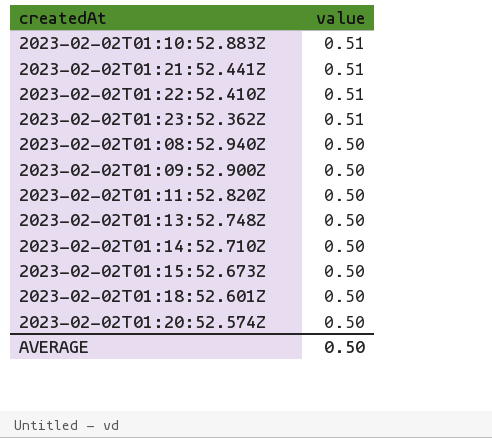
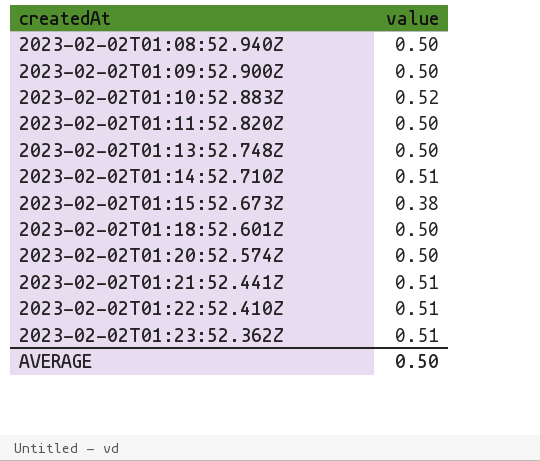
row order: value descending -> createdAt ascending
2023-02-02T01:10:52.883Z | value: 0.51 -> 0.52
2023-02-02T01:14:52.710Z | value: 0.50 -> 0.51
2023-02-02T01:15:52.673Z | value: 0.50 -> 0.38

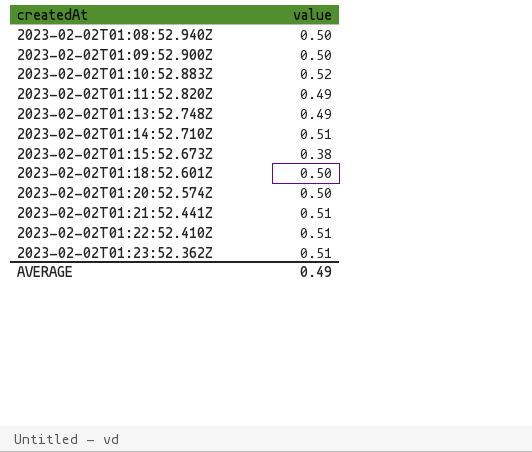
2023-02-02T01:11:52.820Z | value: 0.50 -> 0.49
2023-02-02T01:13:52.748Z | value: 0.50 -> 0.49
AVERAGE | value: 0.50 -> 0.49

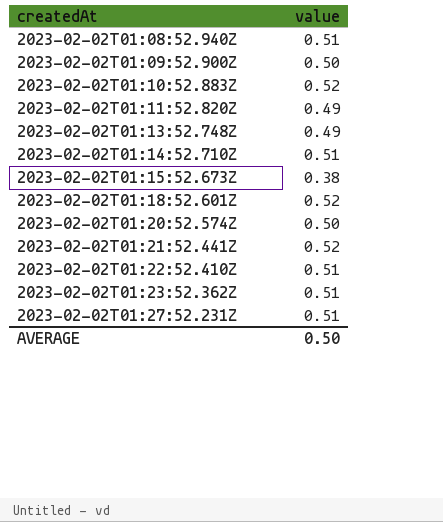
2023-02-02T01:08:52.940Z | value: 0.50 -> 0.51
2023-02-02T01:18:52.601Z | value: 0.50 -> 0.52
2023-02-02T01:21:52.441Z | value: 0.51 -> 0.52
row 2023-02-02T01:27:52.231Z: none -> 0.51
AVERAGE | value: 0.49 -> 0.50

